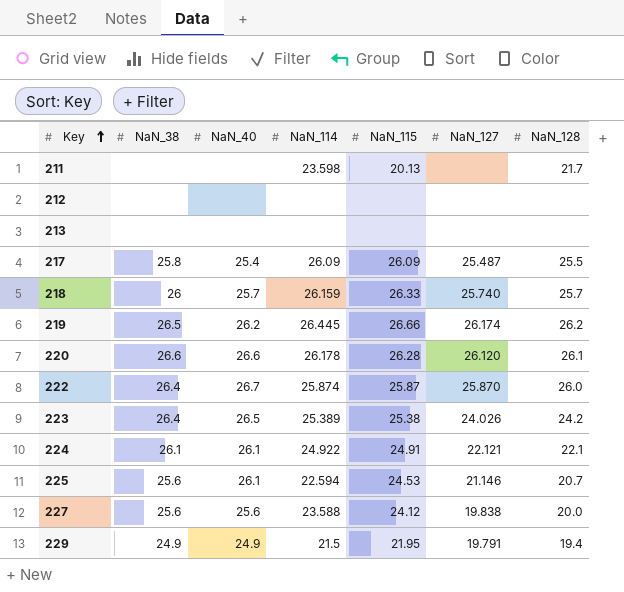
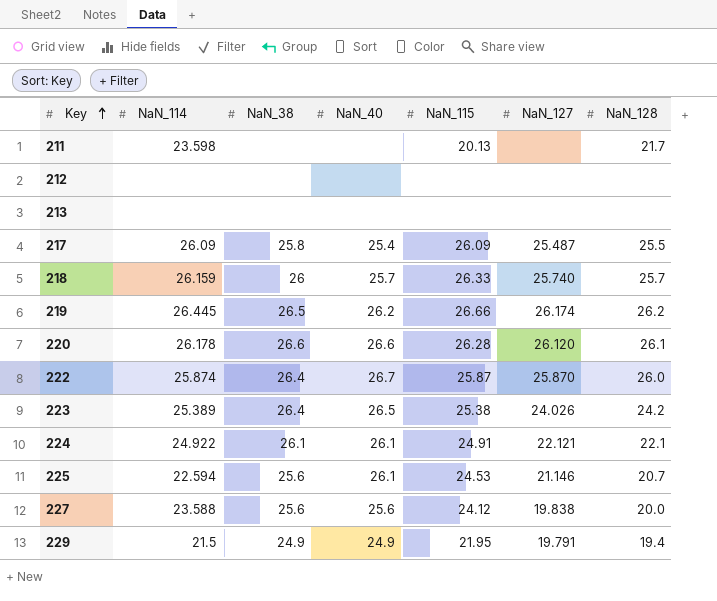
column NaN_114 | position: 4 -> 2

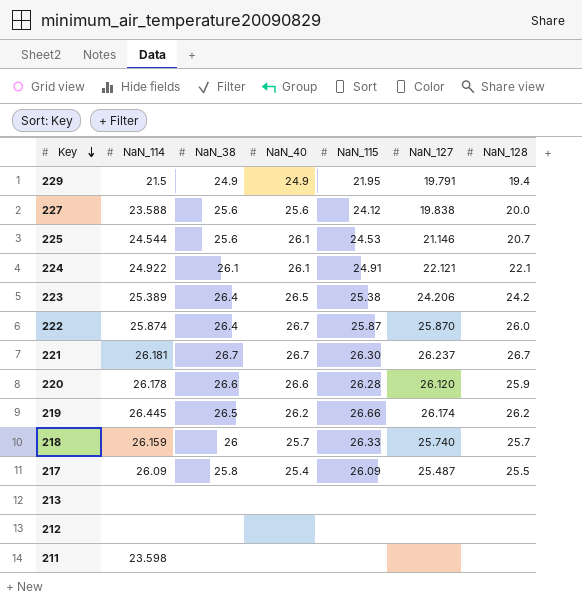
row order: Key ascending -> Key descending
225 | NaN_114: 22.594 -> 24.544
223 | NaN_127: 24.026 -> 24.206
row 221: none -> 26.181 | 26.7 | 26.7 | 26.30 | 26.237 | 26.7
220 | NaN_128: 26.1 -> 25.9
211 | NaN_115: 20.13 -> none
211 | NaN_128: 21.7 -> none

